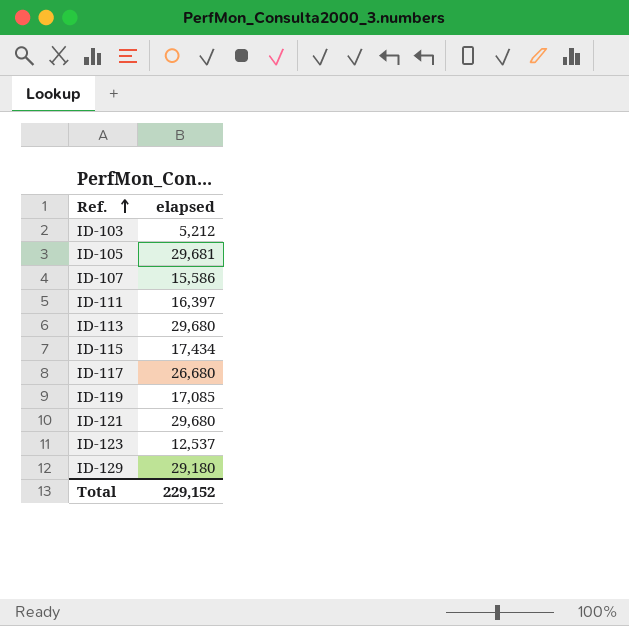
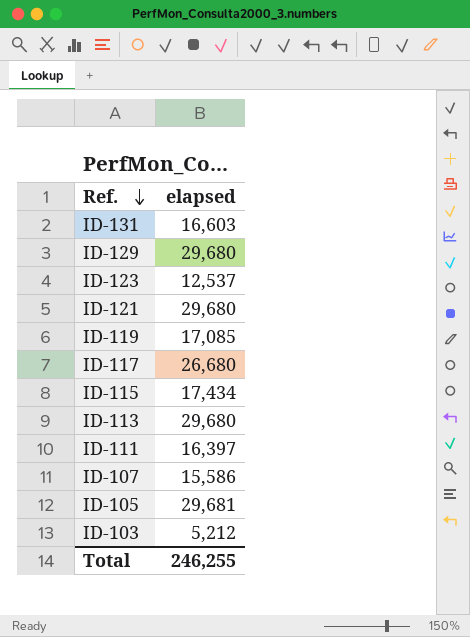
row order: Ref. ascending -> Ref. descending
row ID-131: none -> 16,603
ID-129 | elapsed: 29,180 -> 29,680
Total | elapsed: 229,152 -> 246,255

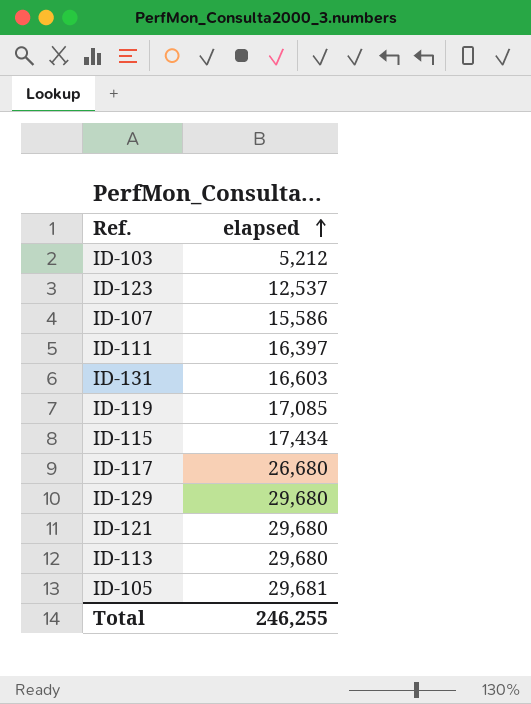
row order: Ref. descending -> elapsed ascending

